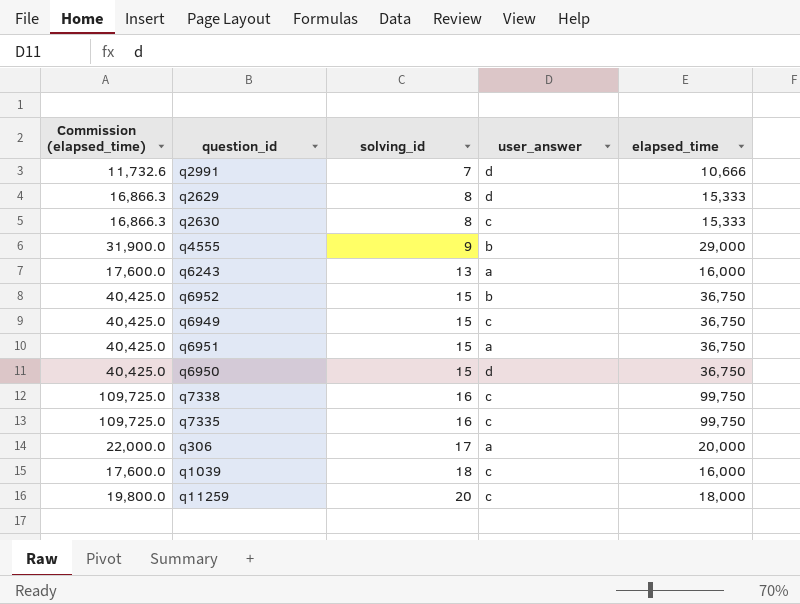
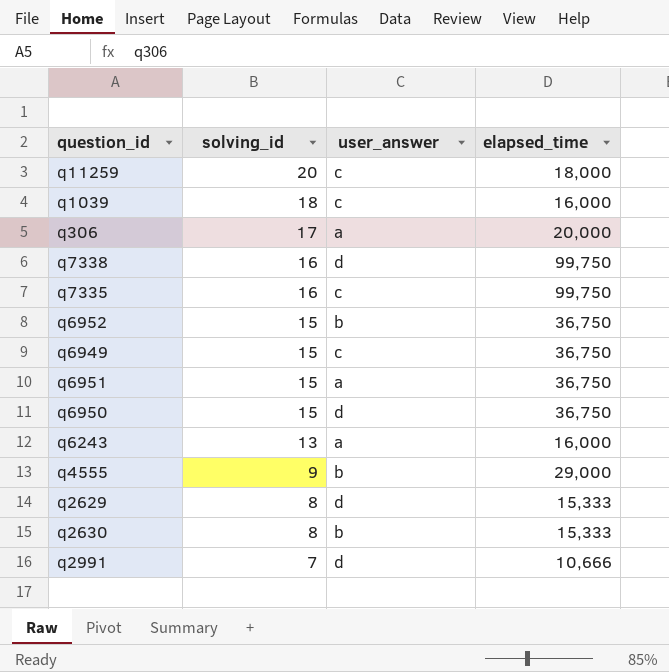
row order: solving_id ascending -> solving_id descending
column Commission (elapsed_time) | formula: [elapsed_time] * 1.1 -> none
q7338 | user_answer: c -> d
q2630 | user_answer: c -> b

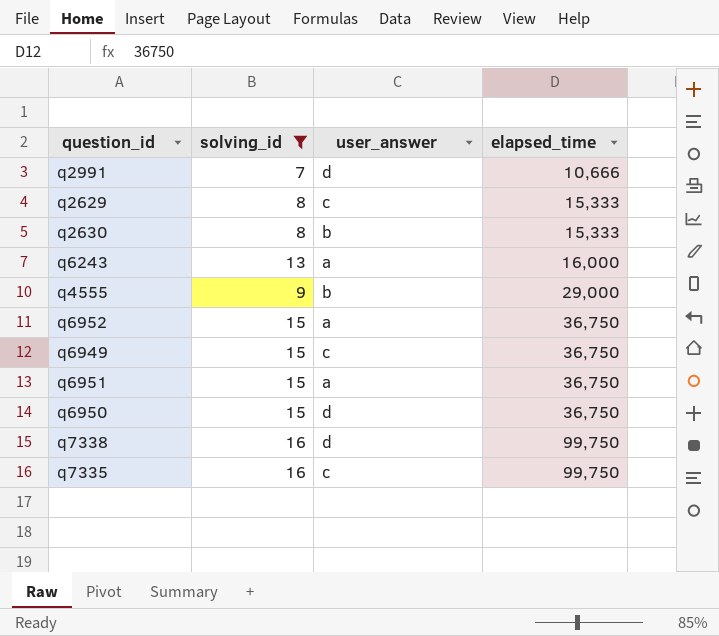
filter: none -> solving_id <= 16
row order: solving_id descending -> elapsed_time ascending
q2629 | user_answer: d -> c
q6952 | user_answer: b -> a

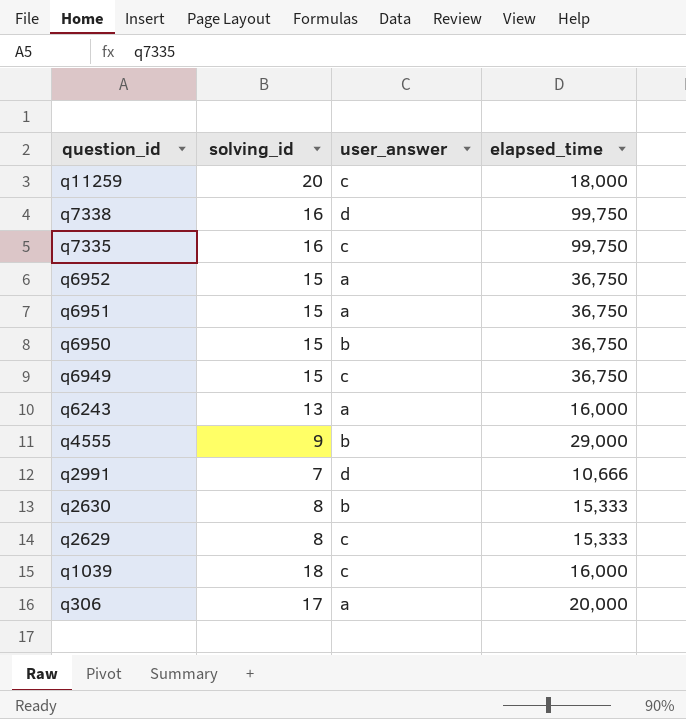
filter: solving_id <= 16 -> none
row order: elapsed_time ascending -> question_id descending
q6950 | user_answer: d -> b

